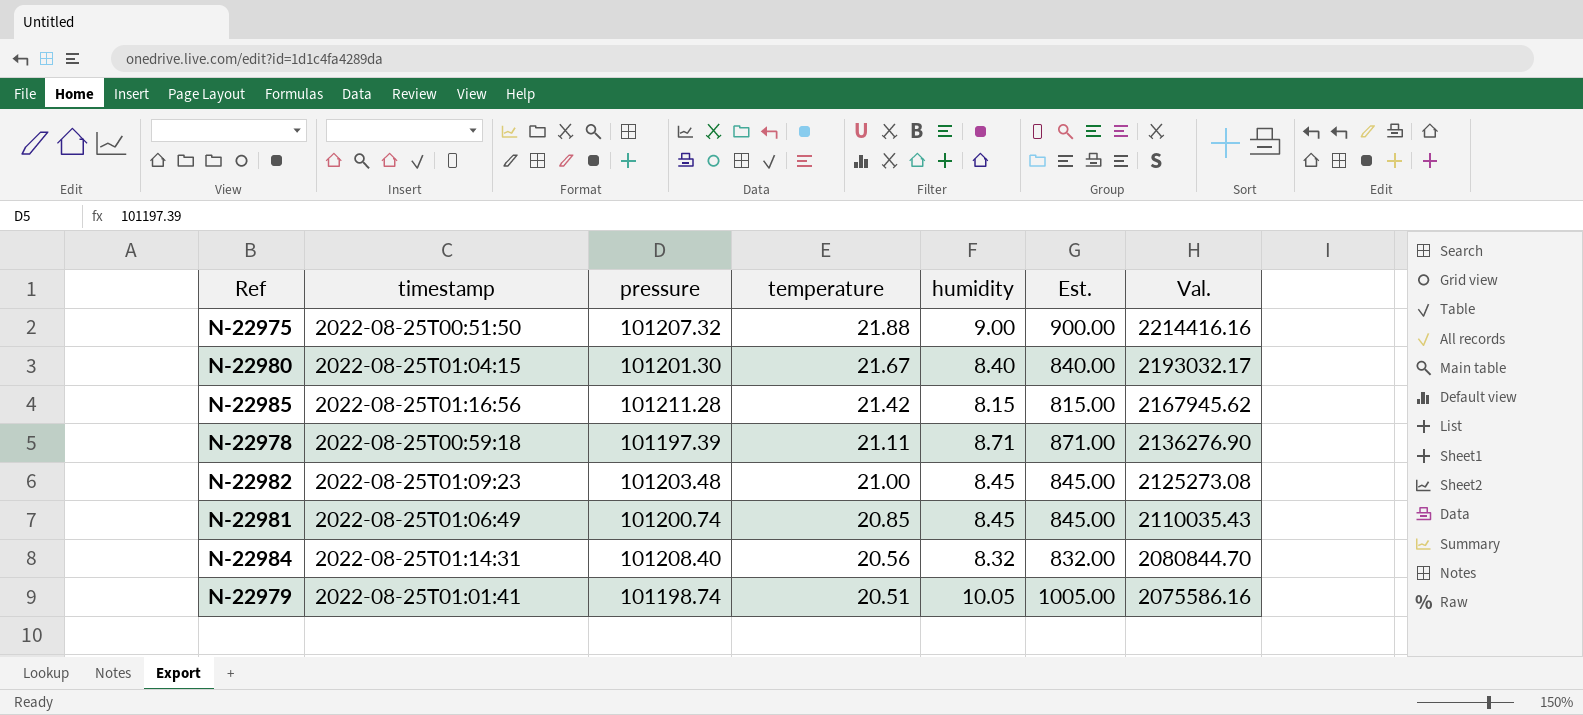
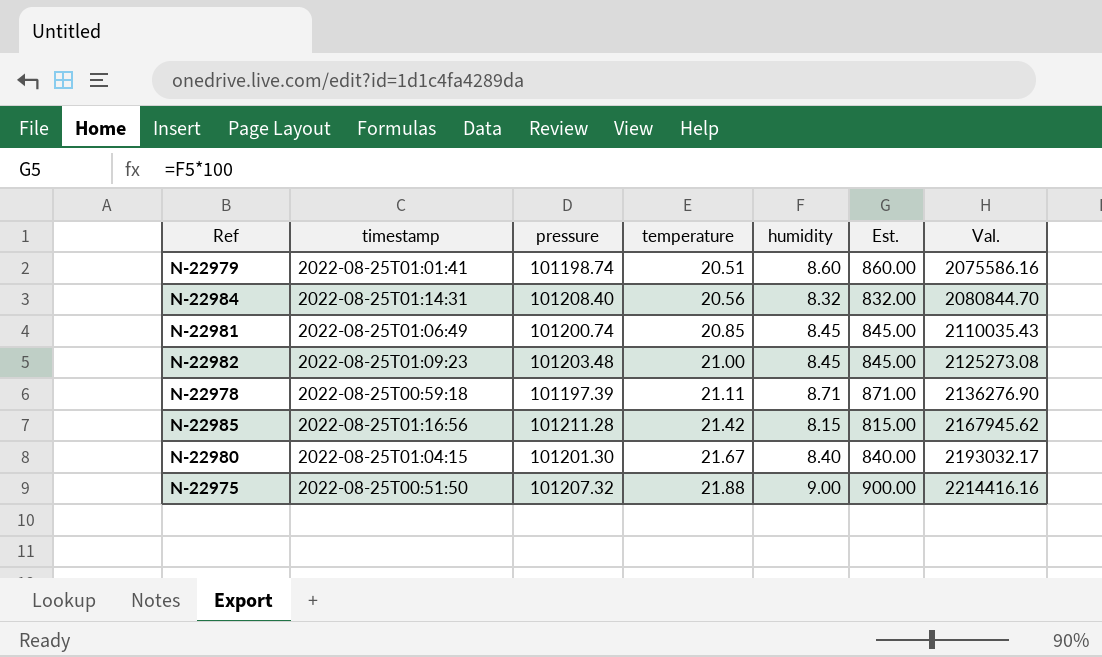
row order: temperature descending -> temperature ascending
N-22979 | humidity: 10.05 -> 8.60
N-22979 | Est.: 1005.00 -> 860.00

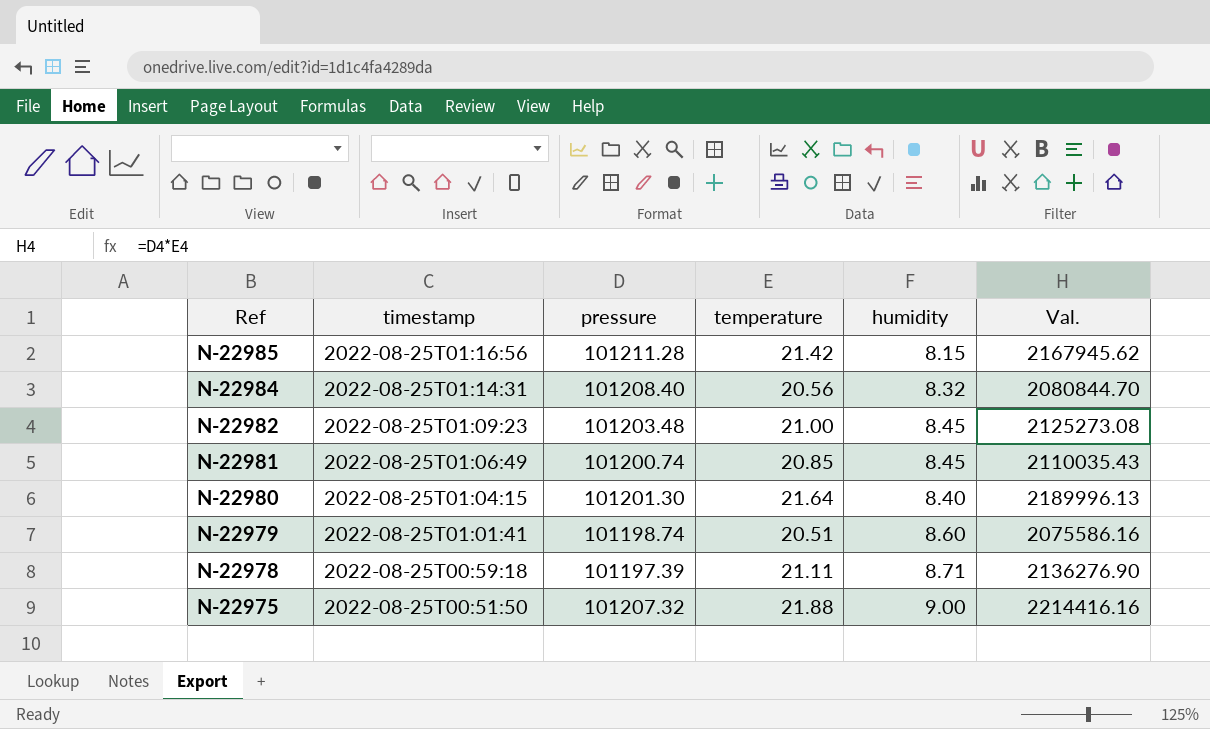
row order: temperature ascending -> Ref descending
column Est. | formula: [humidity] * 100 -> none
N-22980 | temperature: 21.67 -> 21.64
N-22980 | Val.: 2193032.17 -> 2189996.13

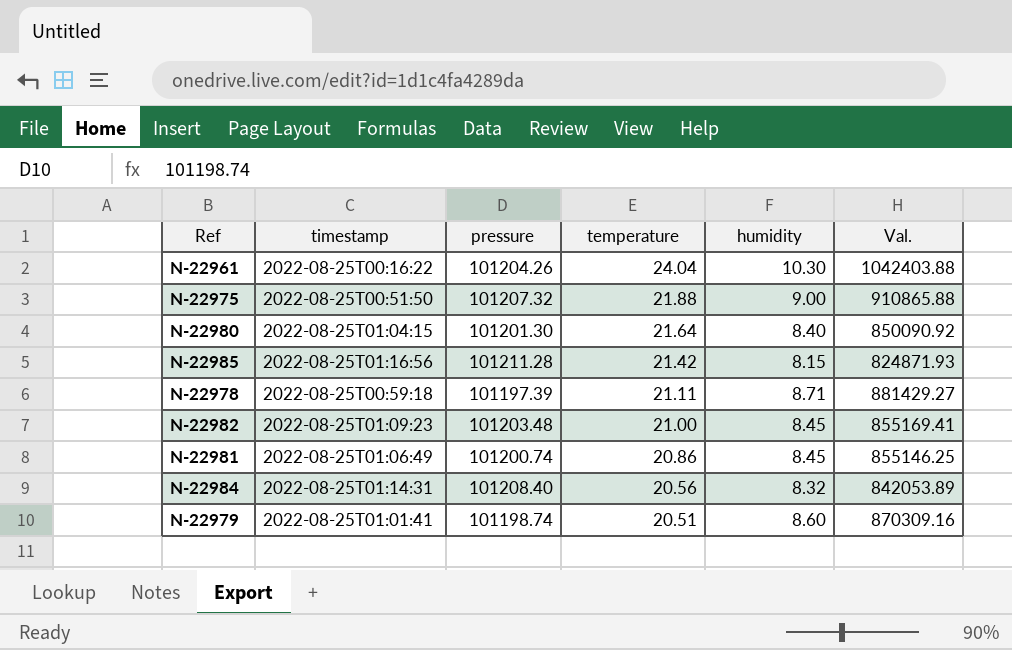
row order: Ref descending -> temperature descending
column Val. | formula: [pressure] * [temperature] -> [pressure] * [humidity]
row N-22961: none -> 2022-08-25T00:16:22 | 101204.26 | 24.04 | 10.30 | 1042403.88
N-22981 | temperature: 20.85 -> 20.86

